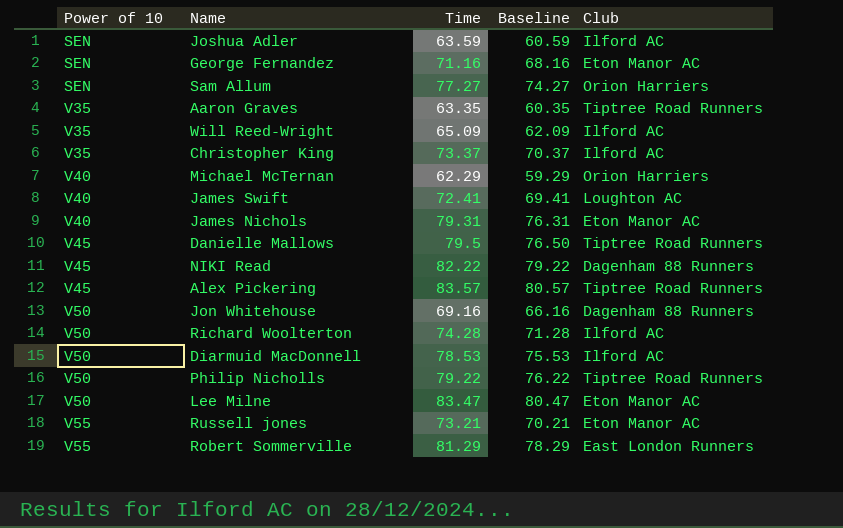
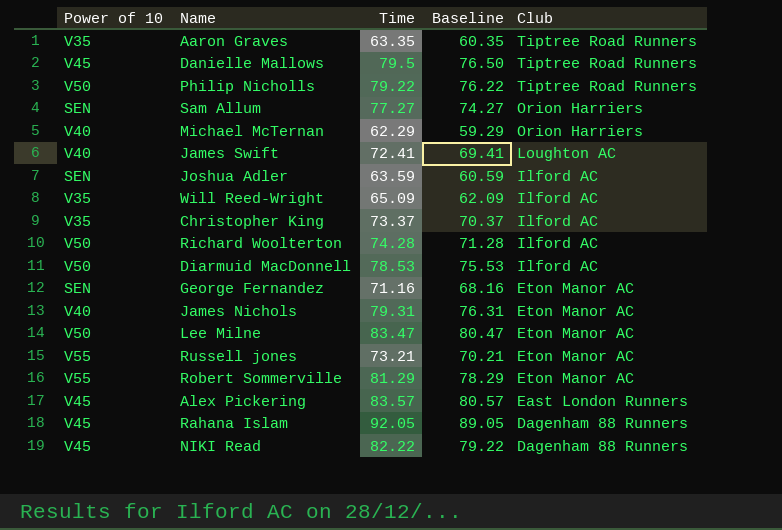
row order: Power of 10 ascending -> Club descending
row Jon Whitehouse: V50 | 69.16 | 66.16 | Dagenham 88 Runners -> none
Robert Sommerville | Club: East London Runners -> Eton Manor AC
Alex Pickering | Club: Tiptree Road Runners -> East London Runners
row Rahana Islam: none -> V45 | 92.05 | 89.05 | Dagenham 88 Runners

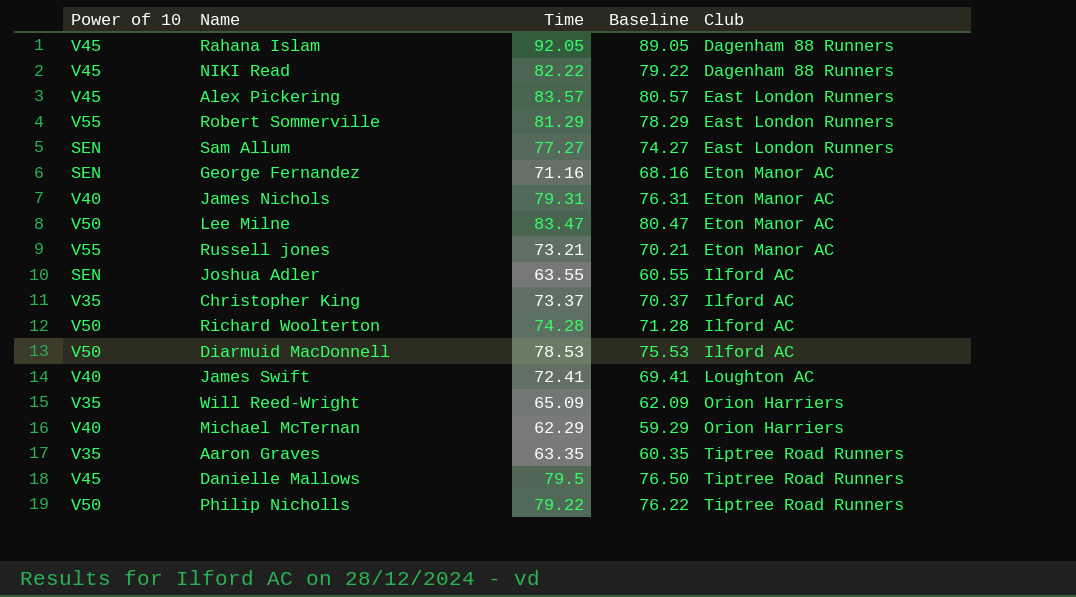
row order: Club descending -> Club ascending
Robert Sommerville | Club: Eton Manor AC -> East London Runners
Sam Allum | Club: Orion Harriers -> East London Runners
Joshua Adler | Time: 63.59 -> 63.55
Joshua Adler | Baseline: 60.59 -> 60.55
Will Reed-Wright | Club: Ilford AC -> Orion Harriers

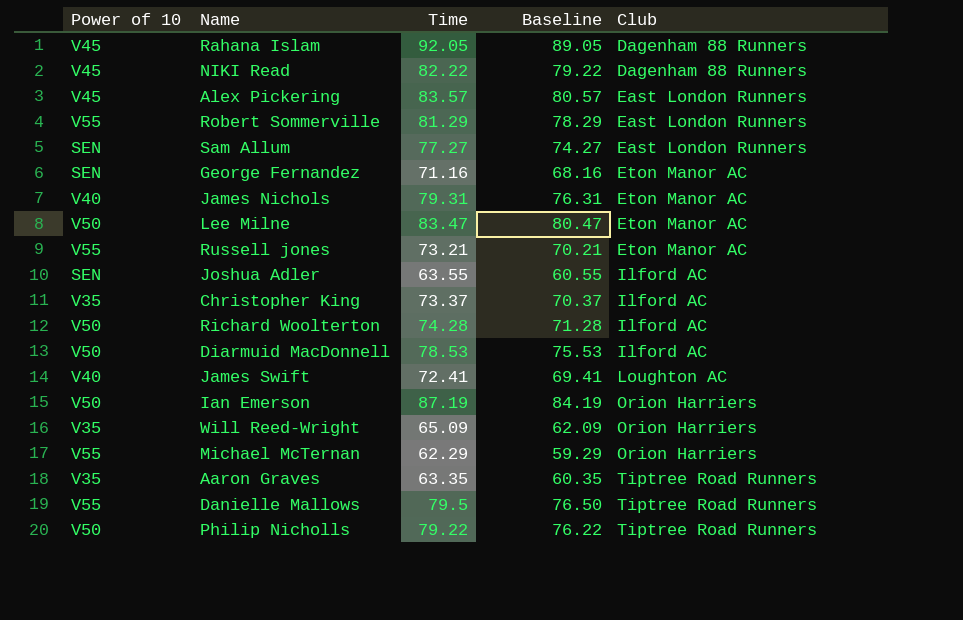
row Ian Emerson: none -> V50 | 87.19 | 84.19 | Orion Harriers
Michael McTernan | Power of 10: V40 -> V55
Danielle Mallows | Power of 10: V45 -> V55

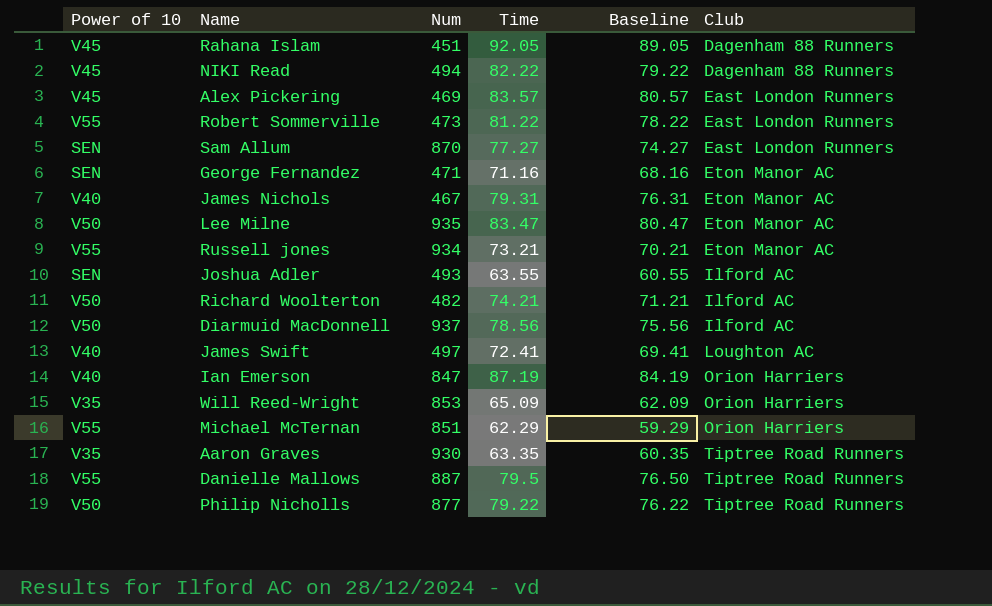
column Num | position: none -> 3
row Christopher King: V35 | 73.37 | 70.37 | Ilford AC -> none
Robert Sommerville | Time: 81.29 -> 81.22
Robert Sommerville | Baseline: 78.29 -> 78.22
Richard Woolterton | Time: 74.28 -> 74.21
Richard Woolterton | Baseline: 71.28 -> 71.21
Diarmuid MacDonnell | Time: 78.53 -> 78.56
Diarmuid MacDonnell | Baseline: 75.53 -> 75.56
Ian Emerson | Power of 10: V50 -> V40

